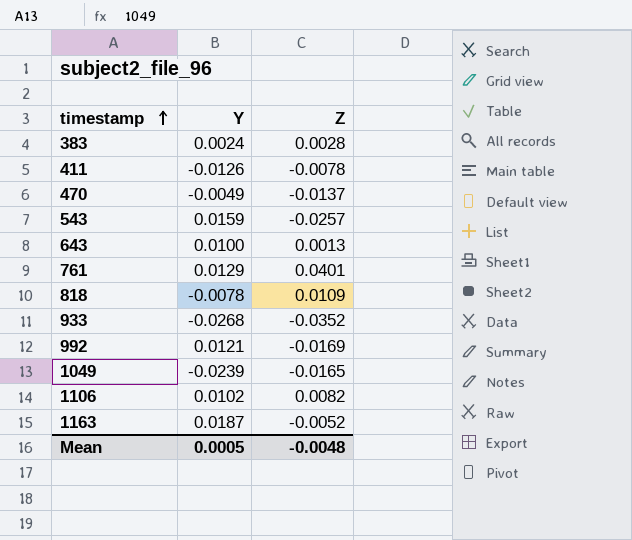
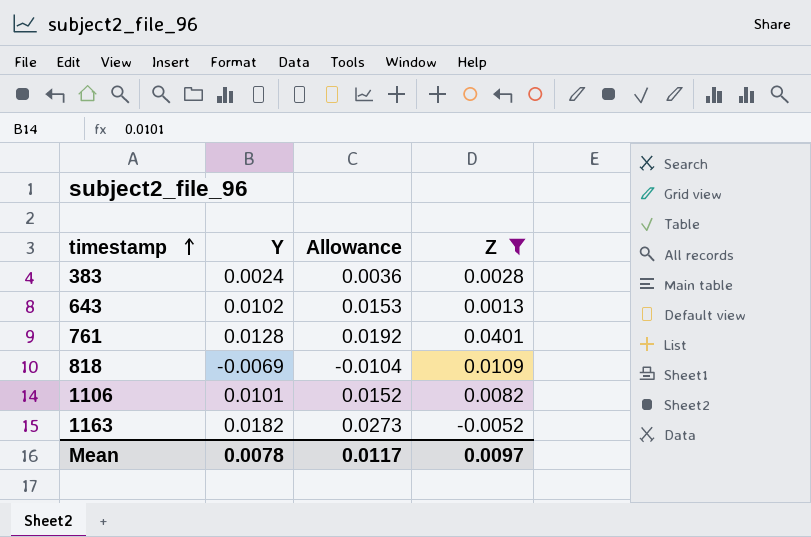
filter: none -> Z >= -0.0052
column Allowance | formula: none -> [Y] * 1.5
643 | Y: 0.0100 -> 0.0102
761 | Y: 0.0129 -> 0.0128
818 | Y: -0.0078 -> -0.0069
1106 | Y: 0.0102 -> 0.0101
1163 | Y: 0.0187 -> 0.0182
Mean | Y: 0.0005 -> 0.0078
Mean | Z: -0.0048 -> 0.0097

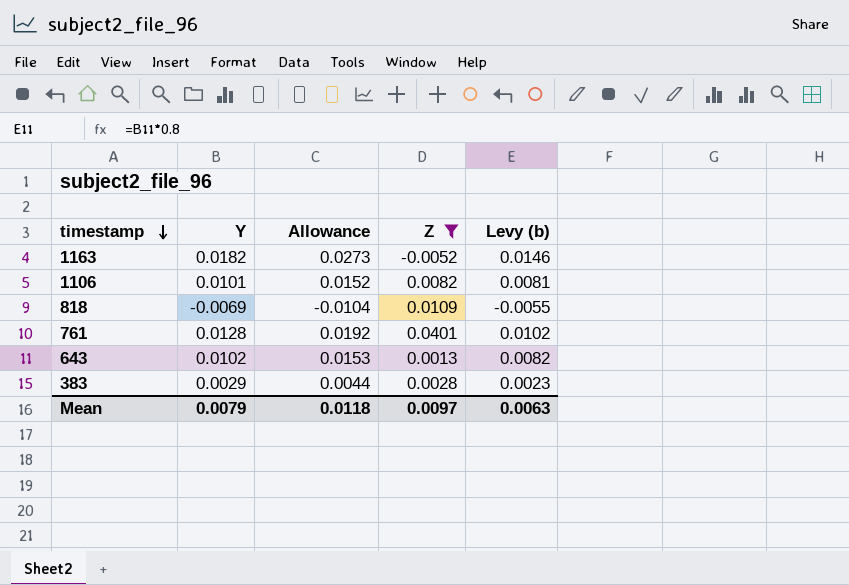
row order: timestamp ascending -> timestamp descending
column Levy (b) | formula: none -> [Y] * 0.8
383 | Y: 0.0024 -> 0.0029
383 | Allowance: 0.0036 -> 0.0044
Mean | Y: 0.0078 -> 0.0079
Mean | Allowance: 0.0117 -> 0.0118

